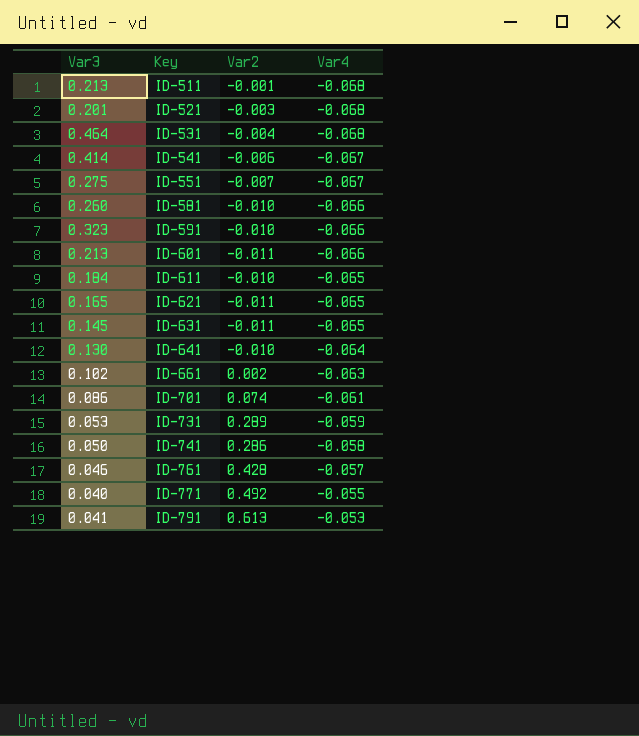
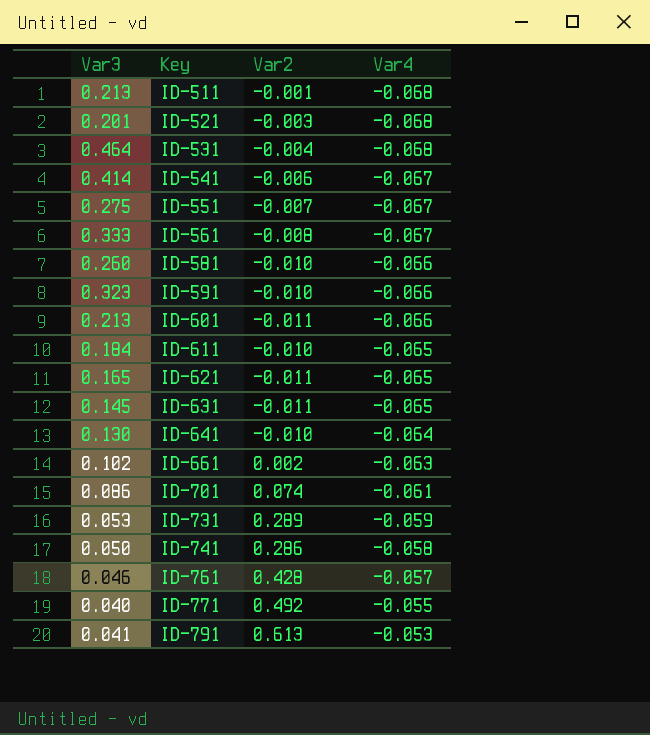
row ID-561: none -> 0.333 | -0.008 | -0.067

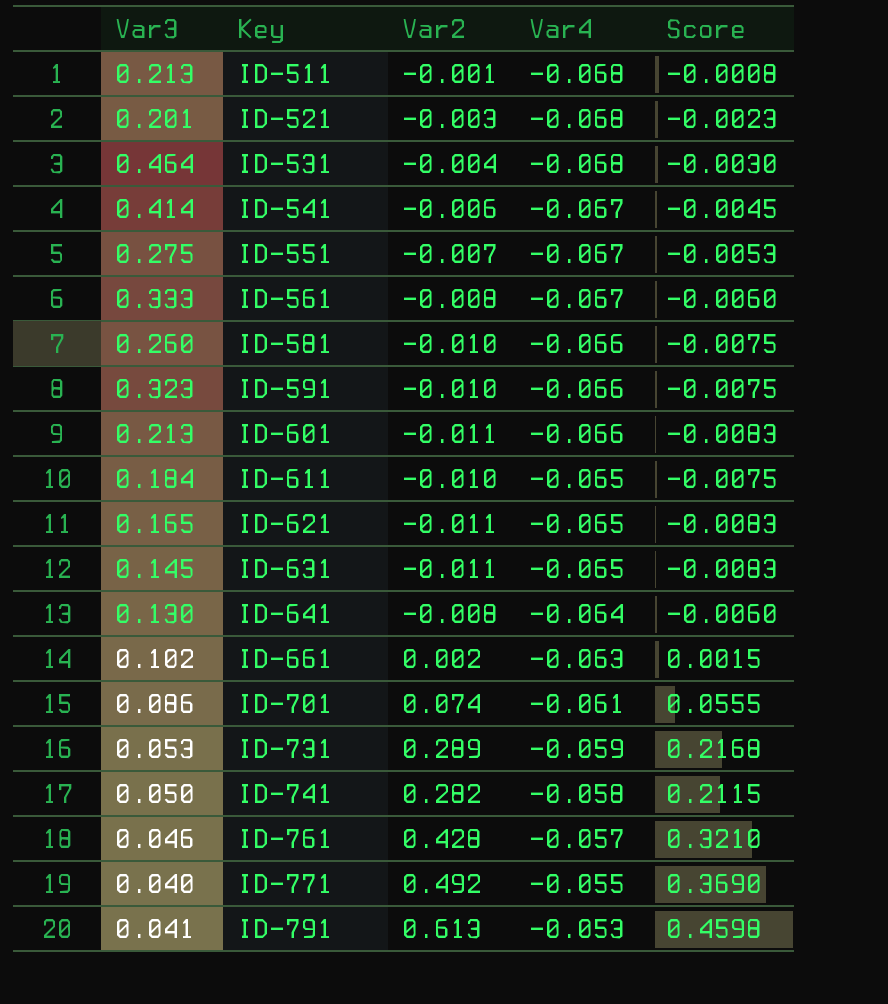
column Score | formula: none -> [Var2] * 0.75
ID-641 | Var2: -0.010 -> -0.008
ID-741 | Var2: 0.286 -> 0.282

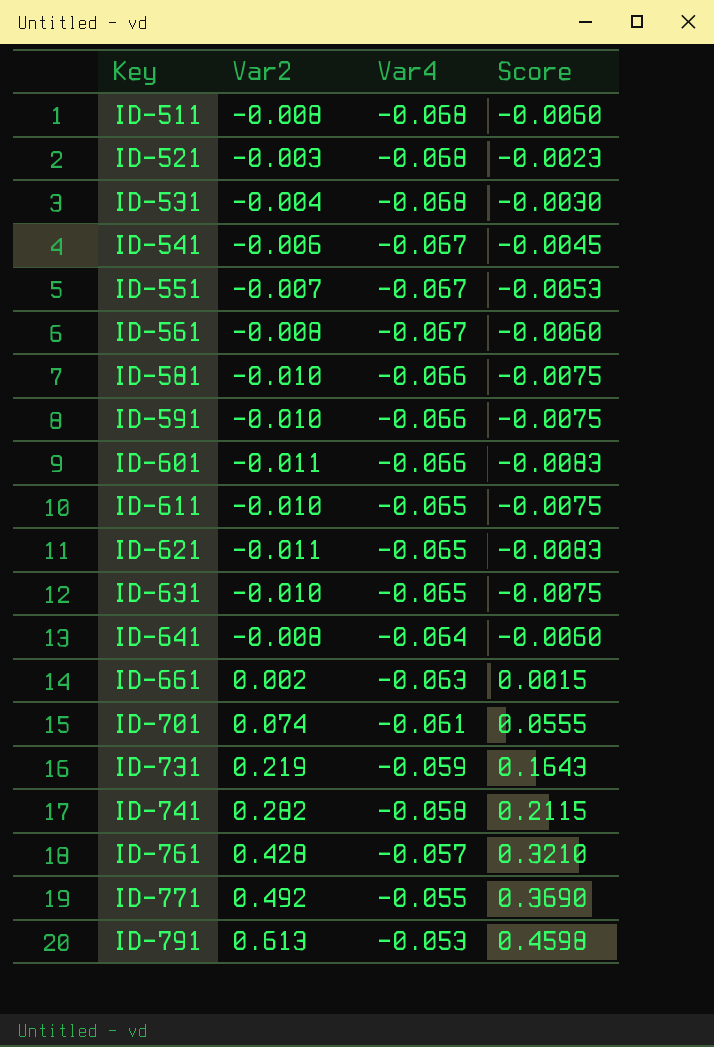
column Var3 | position: 1 -> none
ID-511 | Var2: -0.001 -> -0.008
ID-511 | Score: -0.0008 -> -0.0060
ID-631 | Var2: -0.011 -> -0.010
ID-631 | Score: -0.0083 -> -0.0075
ID-731 | Var2: 0.289 -> 0.219
ID-731 | Score: 0.2168 -> 0.1643

